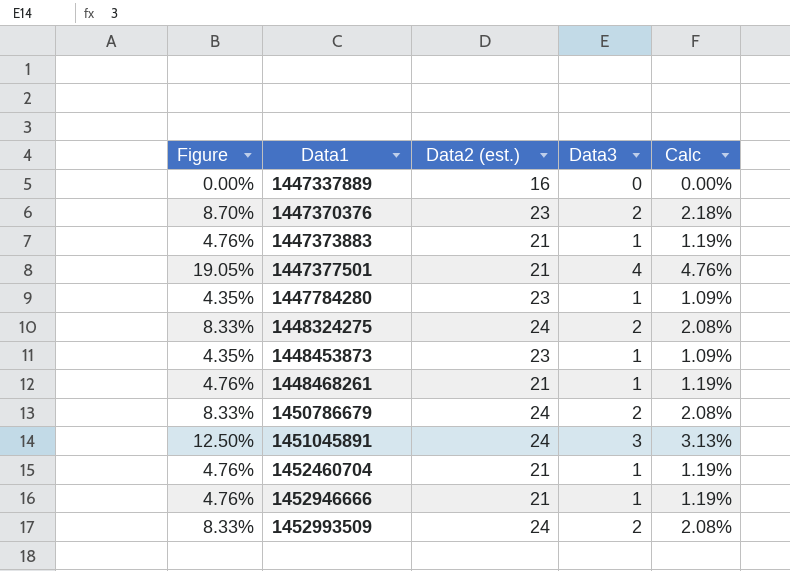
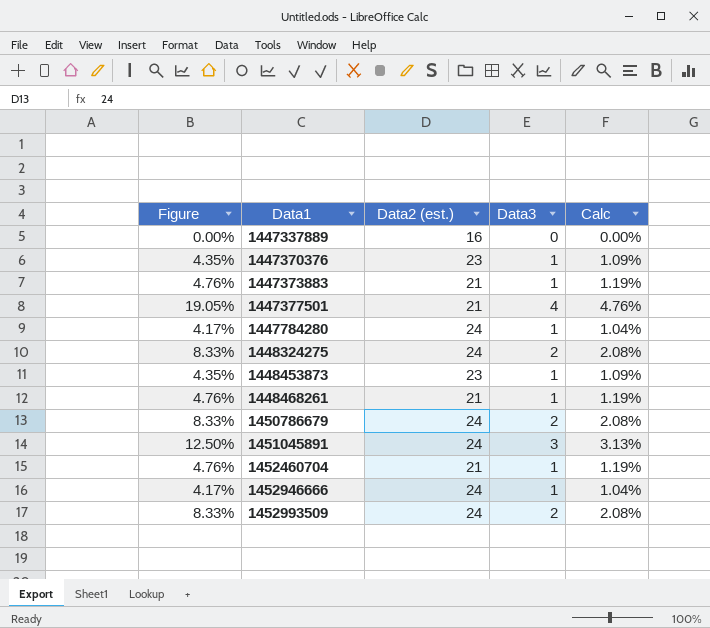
1447370376 | Figure: 8.70% -> 4.35%
1447370376 | Data3: 2 -> 1
1447370376 | Calc: 2.18% -> 1.09%
1447784280 | Figure: 4.35% -> 4.17%
1447784280 | Data2 (est.): 23 -> 24
1447784280 | Calc: 1.09% -> 1.04%
1452946666 | Figure: 4.76% -> 4.17%
1452946666 | Data2 (est.): 21 -> 24
1452946666 | Calc: 1.19% -> 1.04%

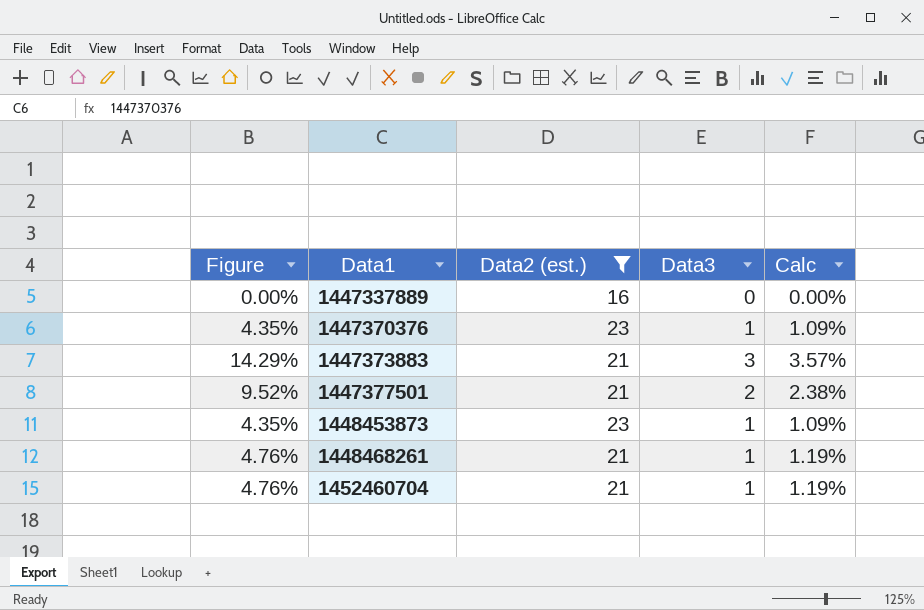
filter: none -> Data2 (est.) != 24
1447373883 | Figure: 4.76% -> 14.29%
1447373883 | Data3: 1 -> 3
1447373883 | Calc: 1.19% -> 3.57%
1447377501 | Figure: 19.05% -> 9.52%
1447377501 | Data3: 4 -> 2
1447377501 | Calc: 4.76% -> 2.38%

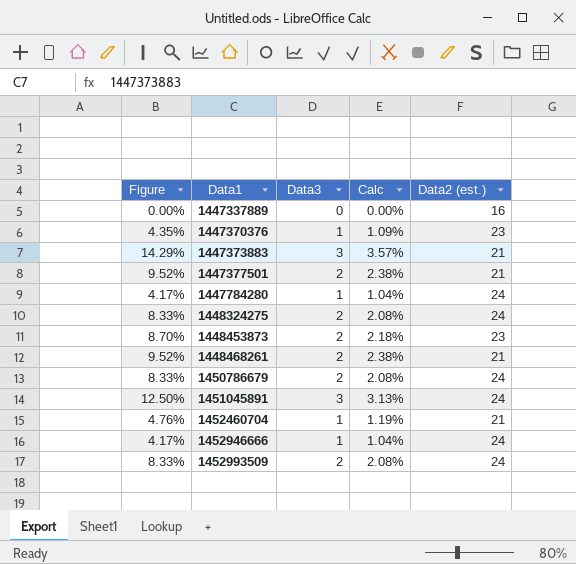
filter: Data2 (est.) != 24 -> none
column Data2 (est.) | position: 3 -> 5
1448453873 | Figure: 4.35% -> 8.70%
1448453873 | Data3: 1 -> 2
1448453873 | Calc: 1.09% -> 2.18%
1448468261 | Figure: 4.76% -> 9.52%
1448468261 | Data3: 1 -> 2
1448468261 | Calc: 1.19% -> 2.38%

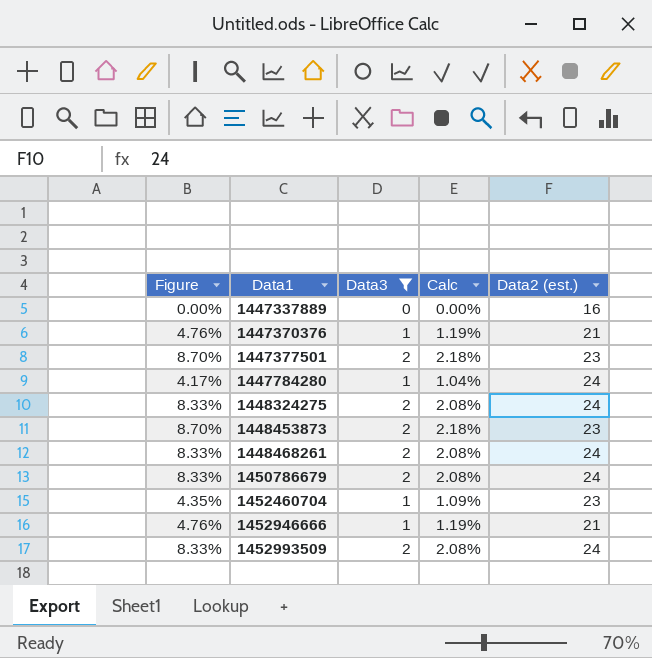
filter: none -> Data3 != 3
1447370376 | Figure: 4.35% -> 4.76%
1447370376 | Calc: 1.09% -> 1.19%
1447370376 | Data2 (est.): 23 -> 21
1447377501 | Figure: 9.52% -> 8.70%
1447377501 | Calc: 2.38% -> 2.18%
1447377501 | Data2 (est.): 21 -> 23
1448468261 | Figure: 9.52% -> 8.33%
1448468261 | Calc: 2.38% -> 2.08%
1448468261 | Data2 (est.): 21 -> 24
1452460704 | Figure: 4.76% -> 4.35%
1452460704 | Calc: 1.19% -> 1.09%
1452460704 | Data2 (est.): 21 -> 23
1452946666 | Figure: 4.17% -> 4.76%
1452946666 | Calc: 1.04% -> 1.19%
1452946666 | Data2 (est.): 24 -> 21

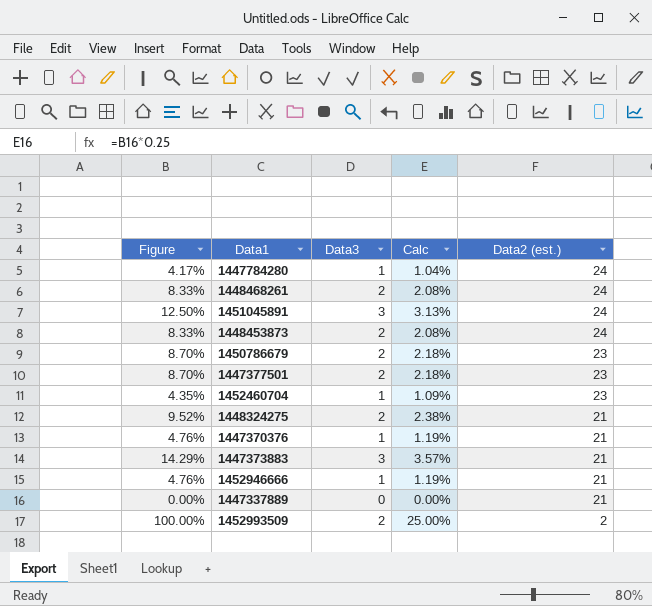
filter: Data3 != 3 -> none
row order: Data1 ascending -> Data2 (est.) descending
1448453873 | Figure: 8.70% -> 8.33%
1448453873 | Calc: 2.18% -> 2.08%
1448453873 | Data2 (est.): 23 -> 24
1450786679 | Figure: 8.33% -> 8.70%
1450786679 | Calc: 2.08% -> 2.18%
1450786679 | Data2 (est.): 24 -> 23
1448324275 | Figure: 8.33% -> 9.52%
1448324275 | Calc: 2.08% -> 2.38%
1448324275 | Data2 (est.): 24 -> 21
1447337889 | Data2 (est.): 16 -> 21
1452993509 | Figure: 8.33% -> 100.00%
1452993509 | Calc: 2.08% -> 25.00%
1452993509 | Data2 (est.): 24 -> 2

